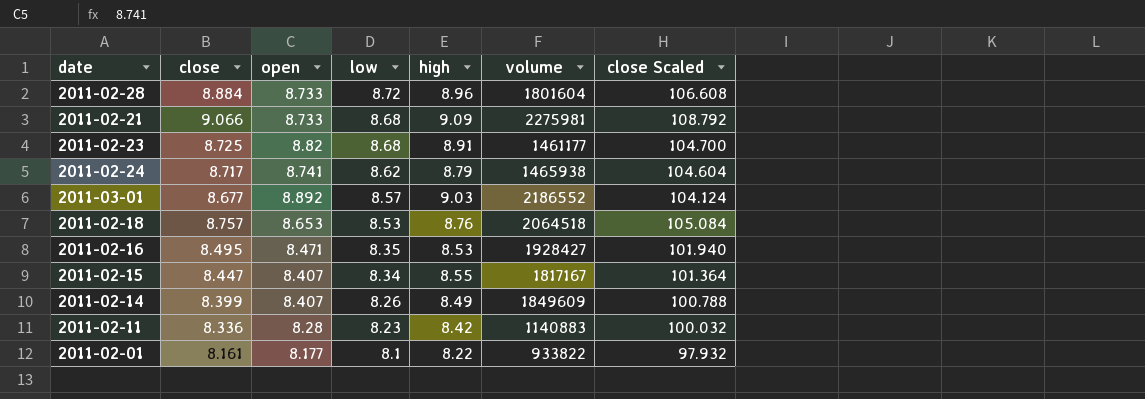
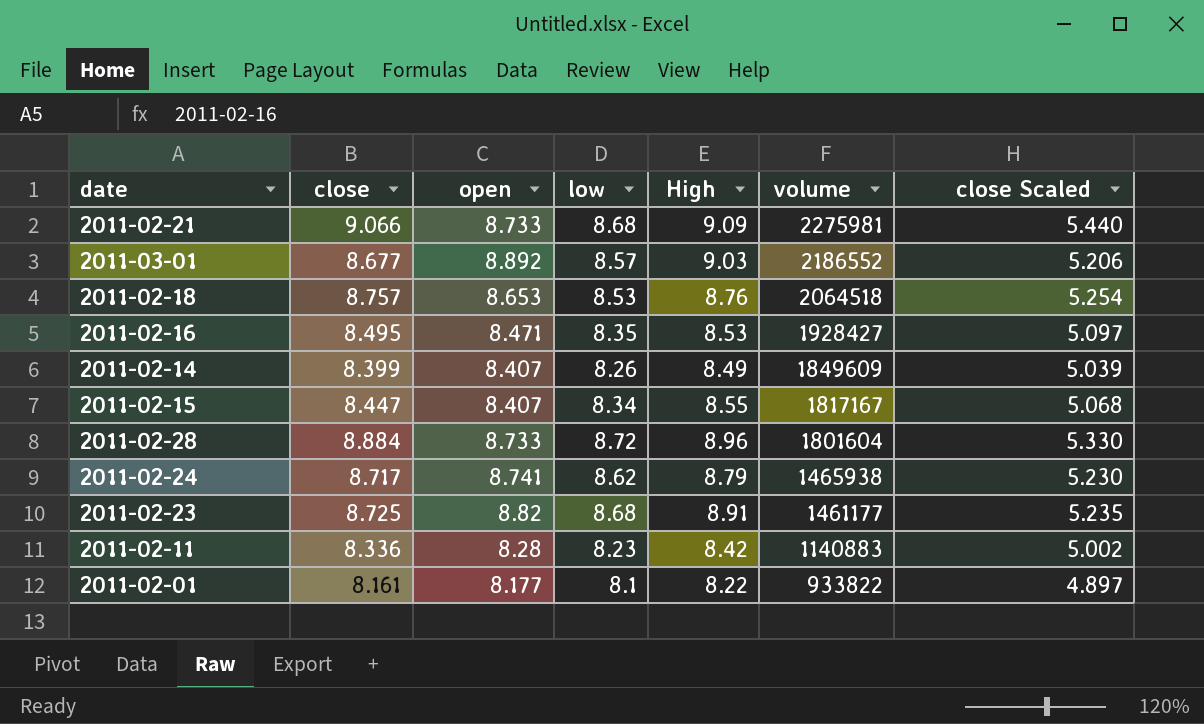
row order: low descending -> volume descending
column name: high -> High
column close Scaled | formula: [close] * 12 -> [close] * 0.6

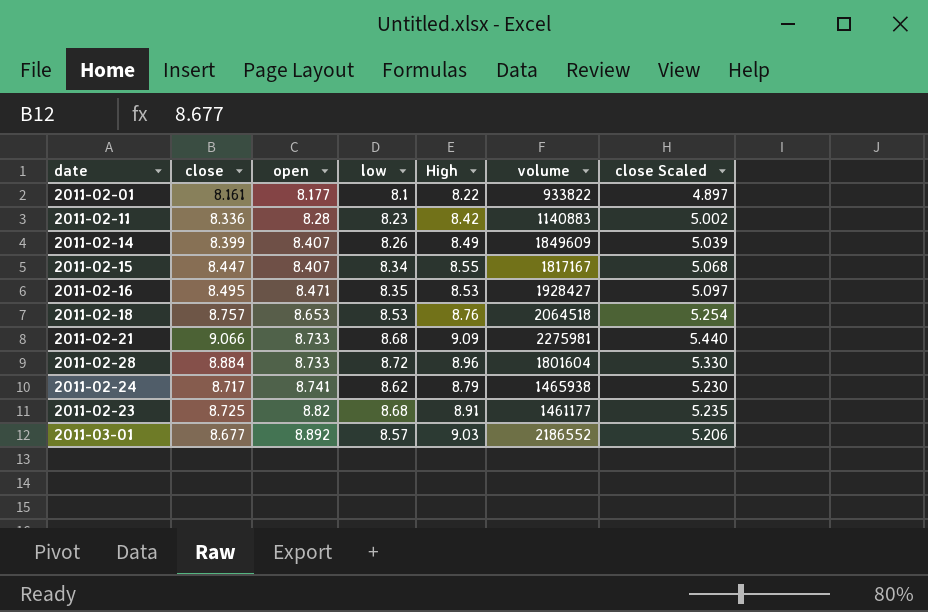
row order: volume descending -> open ascending

